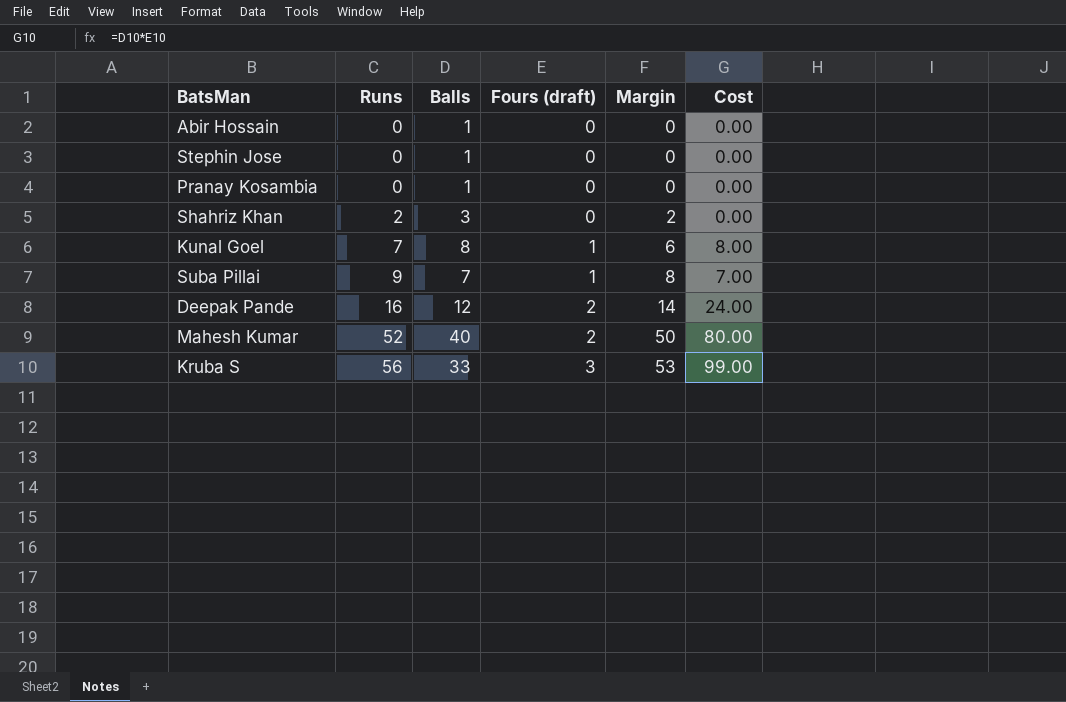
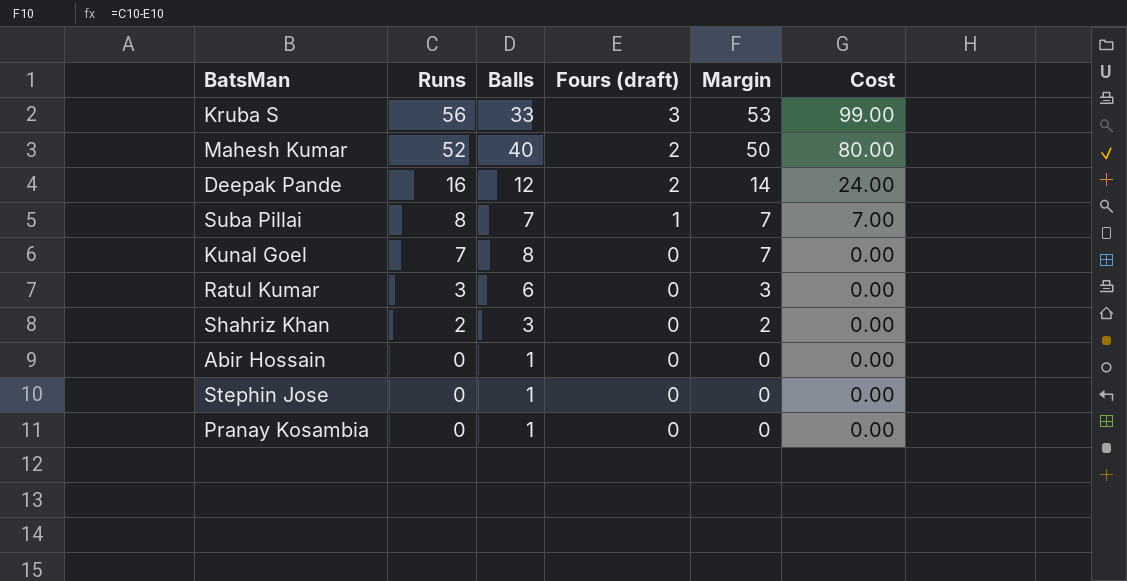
row order: Runs ascending -> Runs descending
Suba Pillai | Runs: 9 -> 8
Suba Pillai | Margin: 8 -> 7
Kunal Goel | Fours (draft): 1 -> 0
Kunal Goel | Margin: 6 -> 7
Kunal Goel | Cost: 8.00 -> 0.00
row Ratul Kumar: none -> 3 | 6 | 0 | 3 | 0.00

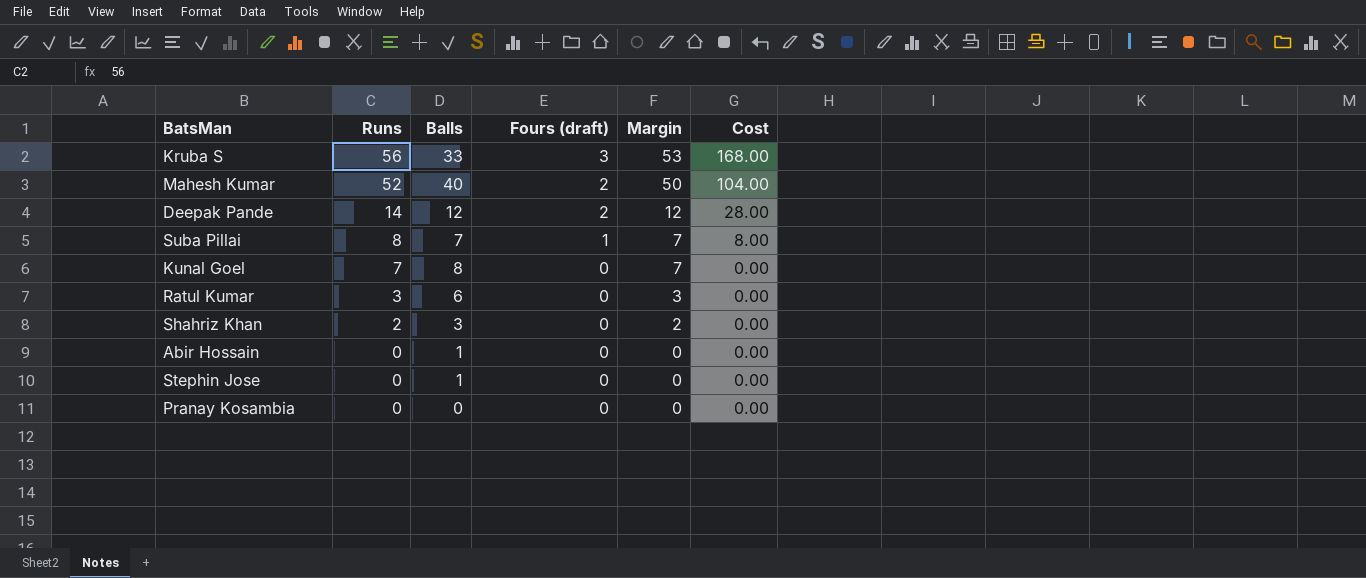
column Cost | formula: [Balls] * [Fours (draft)] -> [Runs] * [Fours (draft)]
Deepak Pande | Runs: 16 -> 14
Deepak Pande | Margin: 14 -> 12
Pranay Kosambia | Balls: 1 -> 0

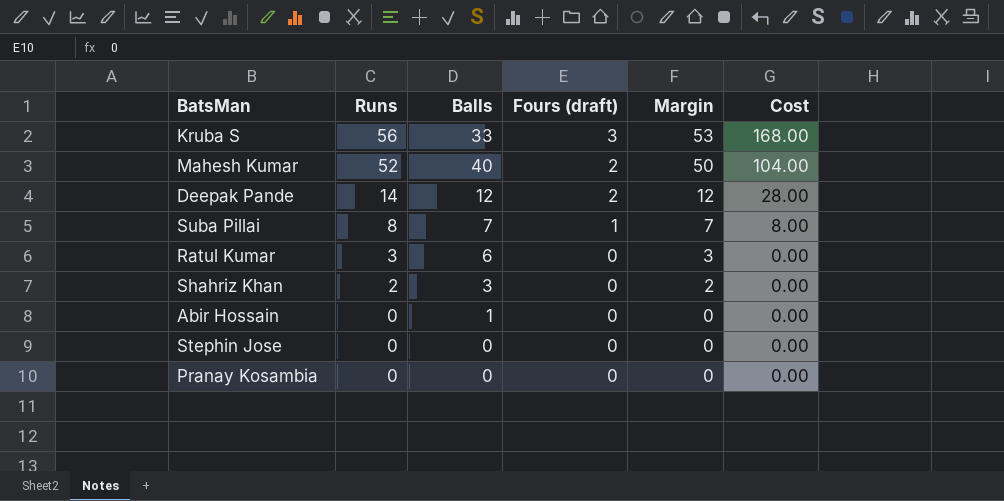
row Kunal Goel: 7 | 8 | 0 | 7 | 0.00 -> none
Stephin Jose | Balls: 1 -> 0

